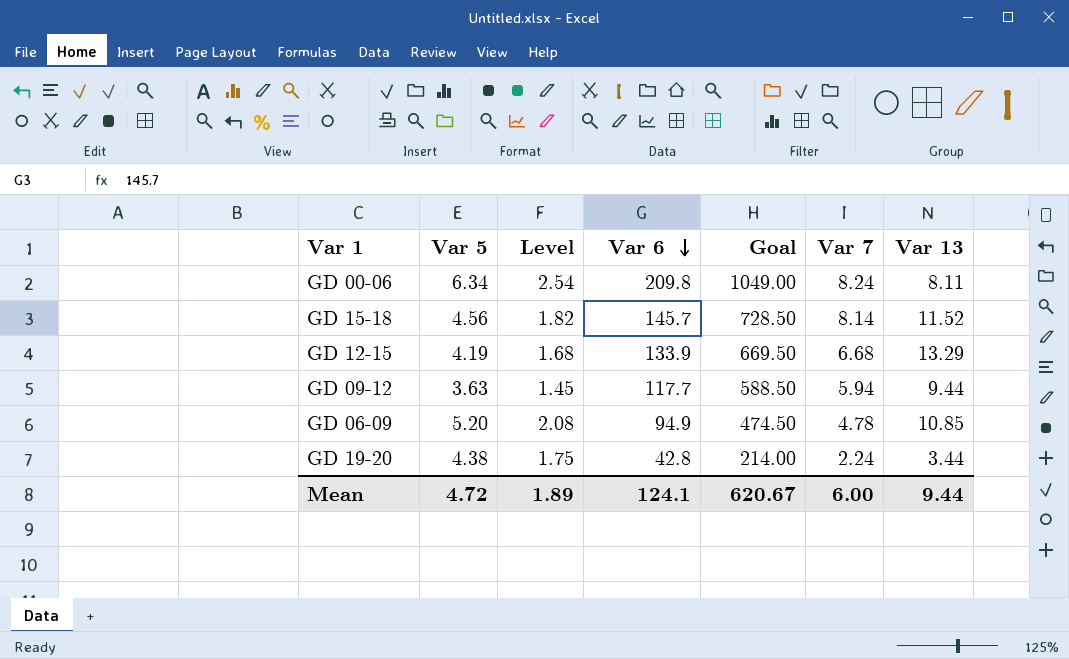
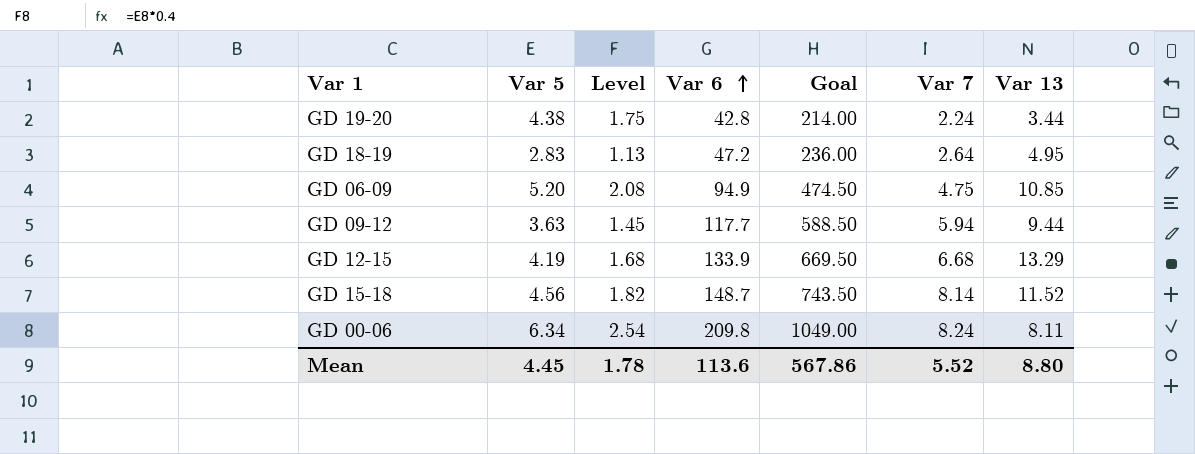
row order: Var 6 descending -> Var 6 ascending
row GD 18-19: none -> 2.83 | 1.13 | 47.2 | 236.00 | 2.64 | 4.95
GD 06-09 | Var 7: 4.78 -> 4.75
GD 15-18 | Var 6: 145.7 -> 148.7
GD 15-18 | Goal: 728.50 -> 743.50
Mean | Var 5: 4.72 -> 4.45
Mean | Level: 1.89 -> 1.78
Mean | Var 6: 124.1 -> 113.6
Mean | Goal: 620.67 -> 567.86
Mean | Var 7: 6.00 -> 5.52
Mean | Var 13: 9.44 -> 8.80

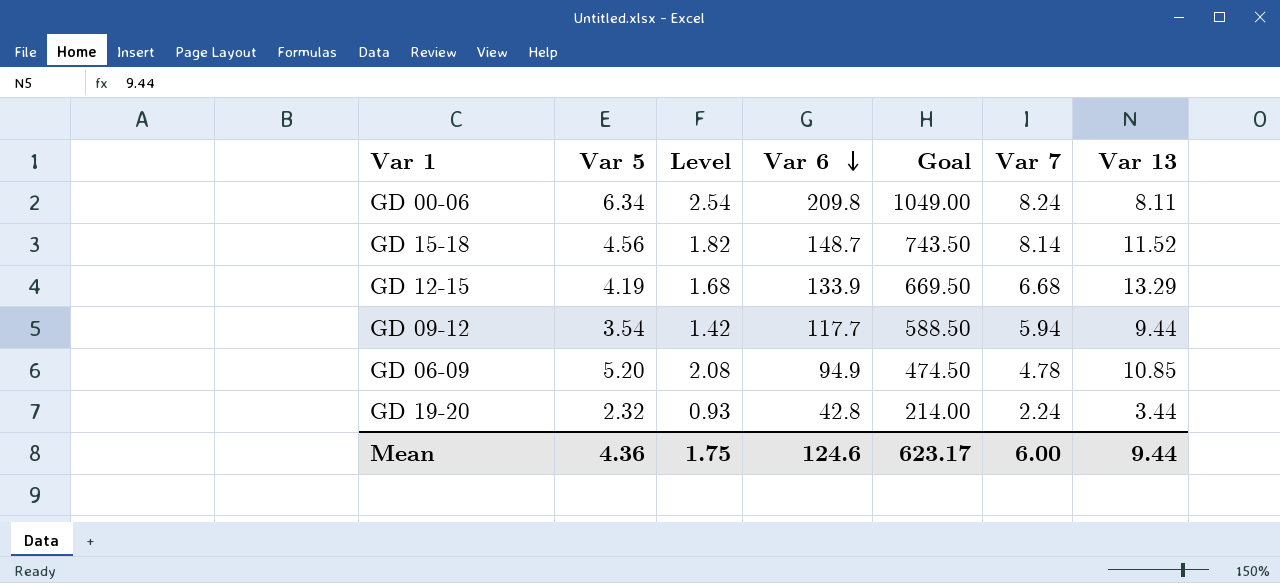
row order: Var 6 ascending -> Var 6 descending
row GD 18-19: 2.83 | 1.13 | 47.2 | 236.00 | 2.64 | 4.95 -> none
GD 09-12 | Var 5: 3.63 -> 3.54
GD 09-12 | Level: 1.45 -> 1.42
GD 06-09 | Var 7: 4.75 -> 4.78
GD 19-20 | Var 5: 4.38 -> 2.32
GD 19-20 | Level: 1.75 -> 0.93
Mean | Var 5: 4.45 -> 4.36
Mean | Level: 1.78 -> 1.75
Mean | Var 6: 113.6 -> 124.6
Mean | Goal: 567.86 -> 623.17
Mean | Var 7: 5.52 -> 6.00
Mean | Var 13: 8.80 -> 9.44

